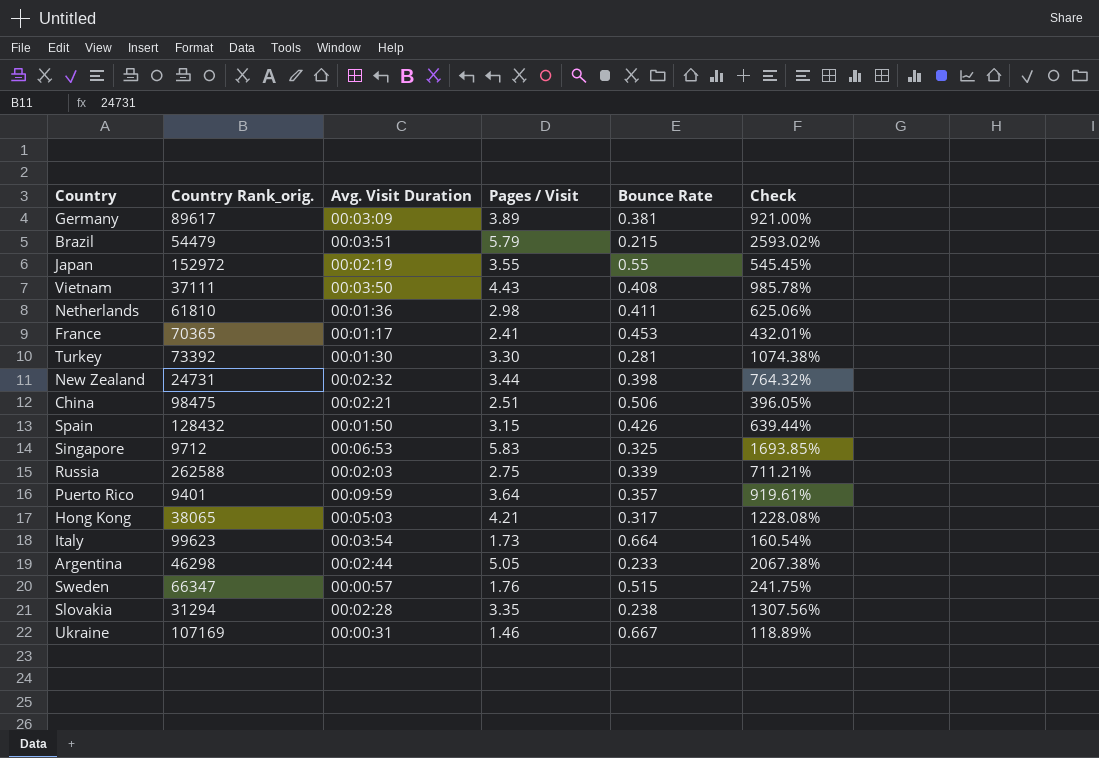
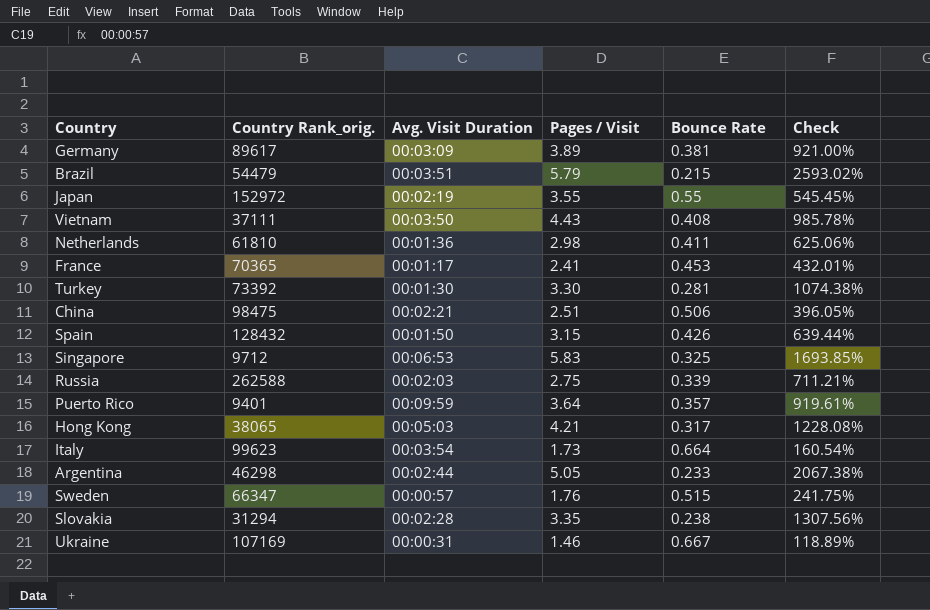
row New Zealand: 24731 | 00:02:32 | 3.44 | 0.398 | 764.32% -> none

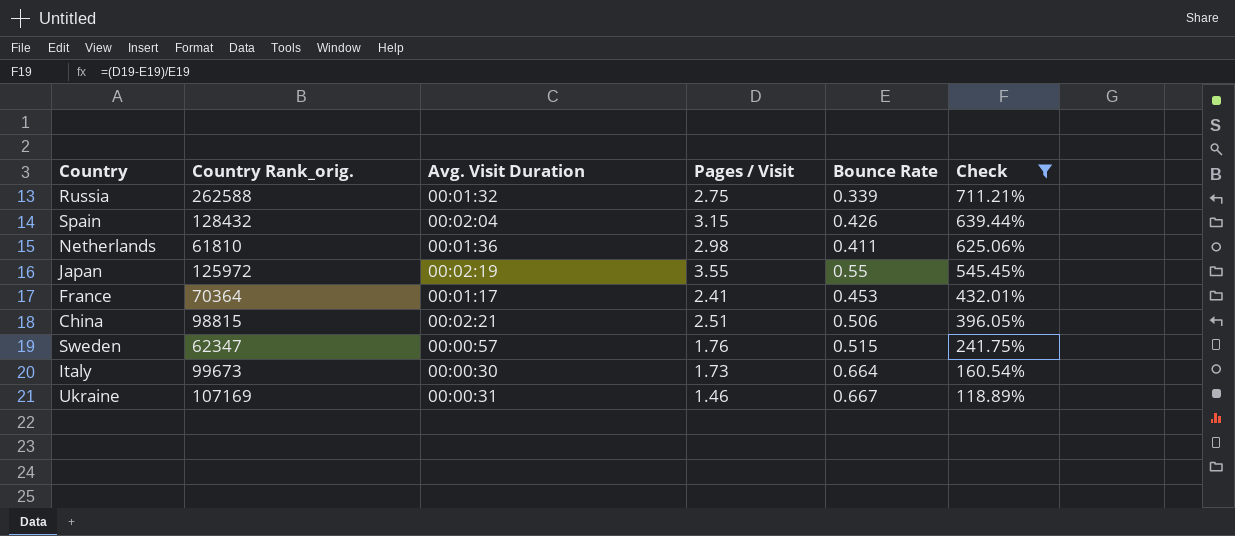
filter: none -> Check <= 711.21%
row order: none -> Check descending
Russia | Avg. Visit Duration: 00:02:03 -> 00:01:32
Spain | Avg. Visit Duration: 00:01:50 -> 00:02:04
Japan | Country Rank_orig.: 152972 -> 125972
France | Country Rank_orig.: 70365 -> 70364
China | Country Rank_orig.: 98475 -> 98815
Sweden | Country Rank_orig.: 66347 -> 62347
Italy | Country Rank_orig.: 99623 -> 99673
Italy | Avg. Visit Duration: 00:03:54 -> 00:00:30

